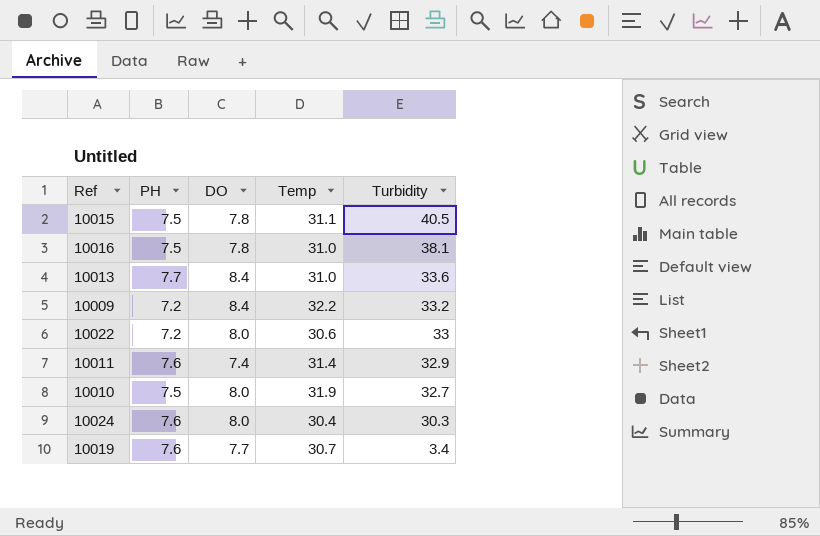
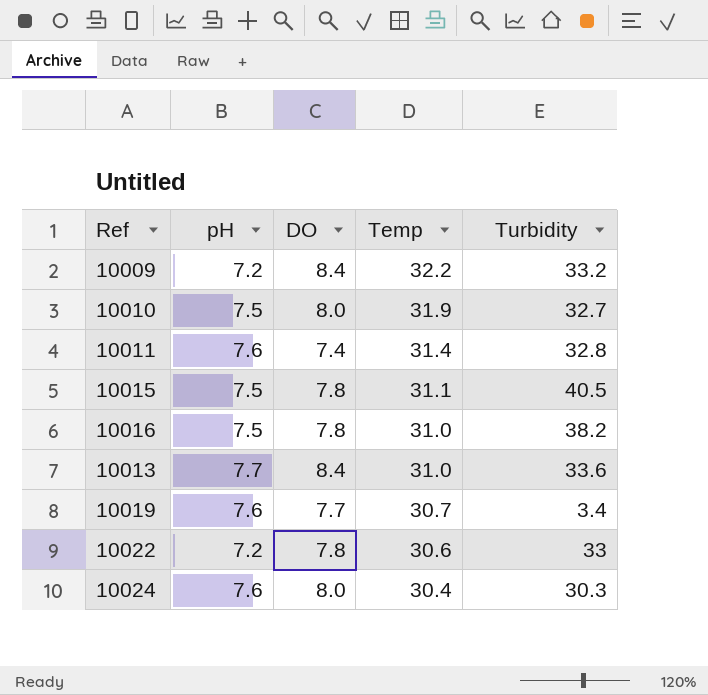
row order: Turbidity descending -> Temp descending
column name: PH -> pH
10011 | Turbidity: 32.9 -> 32.8
10016 | Turbidity: 38.1 -> 38.2
10022 | DO: 8.0 -> 7.8

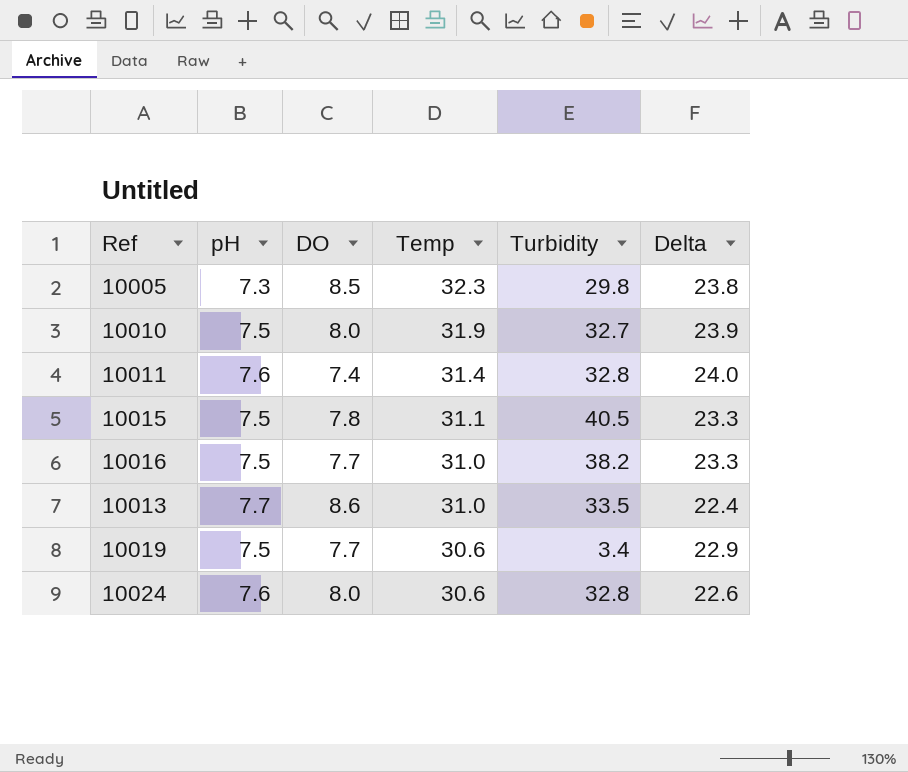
column Delta | formula: none -> [Temp] - [DO]
row 10009: 7.2 | 8.4 | 32.2 | 33.2 -> none
row 10022: 7.2 | 7.8 | 30.6 | 33 -> none
row 10005: none -> 7.3 | 8.5 | 32.3 | 29.8 | 23.8
10016 | DO: 7.8 -> 7.7
10013 | DO: 8.4 -> 8.6
10013 | Turbidity: 33.6 -> 33.5
10019 | pH: 7.6 -> 7.5
10019 | Temp: 30.7 -> 30.6
10024 | Temp: 30.4 -> 30.6
10024 | Turbidity: 30.3 -> 32.8

